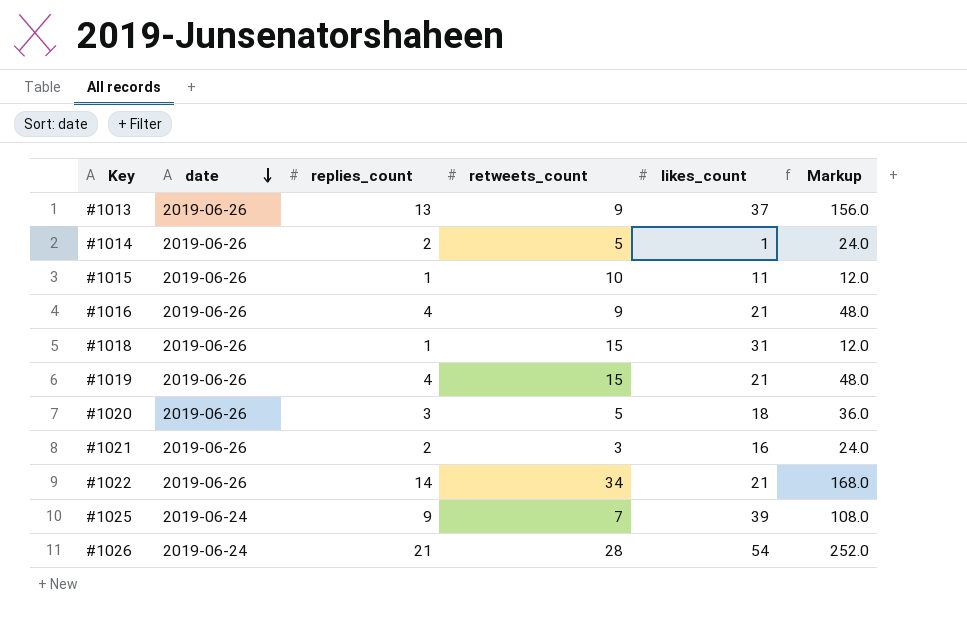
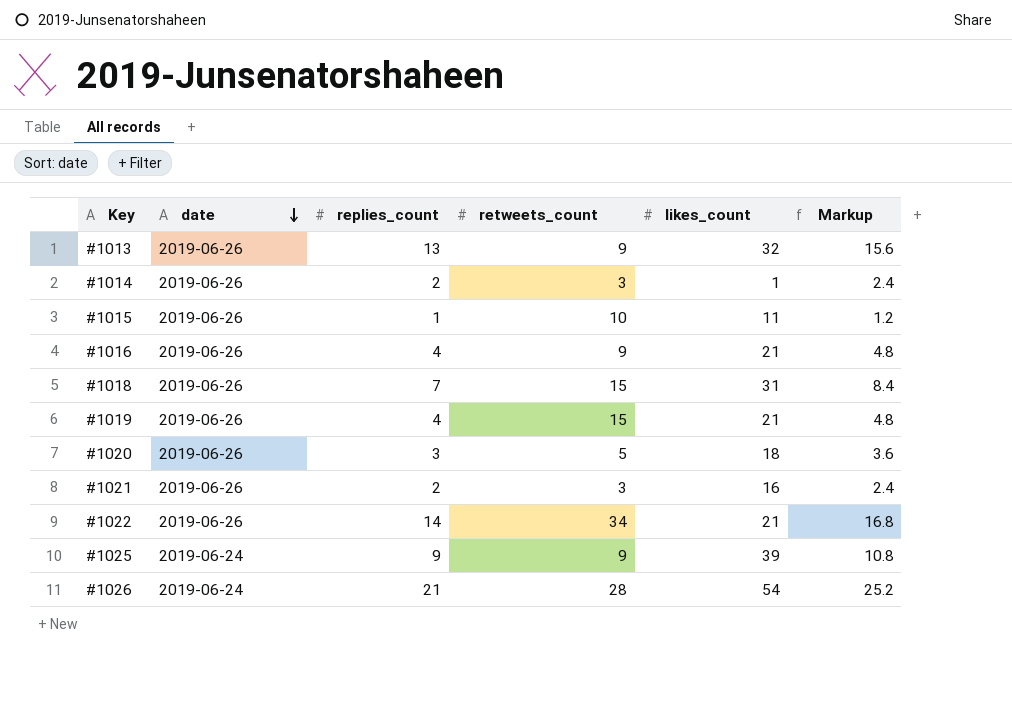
column Markup | formula: [replies_count] * 12 -> [replies_count] * 1.2
#1013 | likes_count: 37 -> 32
#1014 | retweets_count: 5 -> 3
#1018 | replies_count: 1 -> 7
#1025 | retweets_count: 7 -> 9

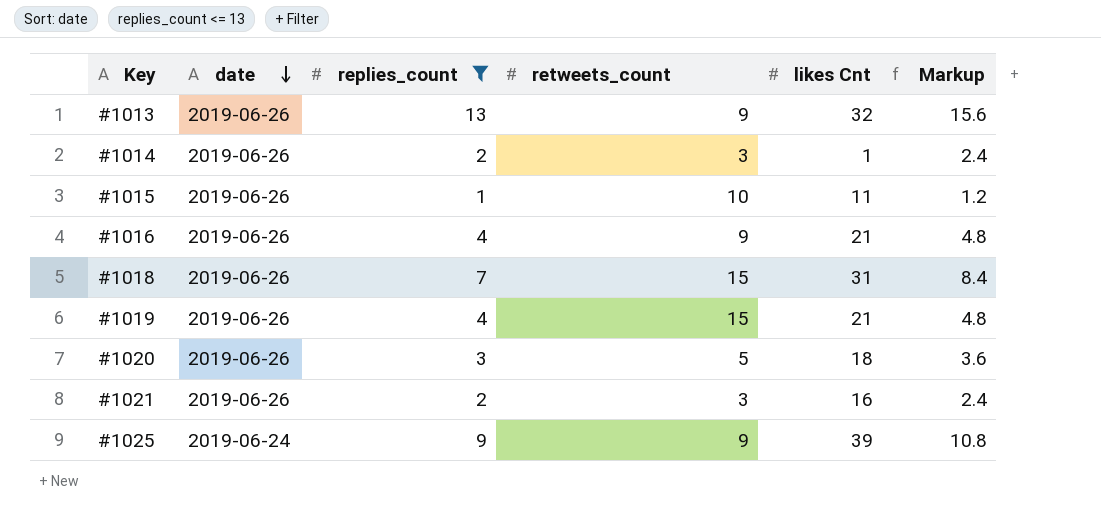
filter: none -> replies_count <= 13
column name: likes_count -> likes Cnt

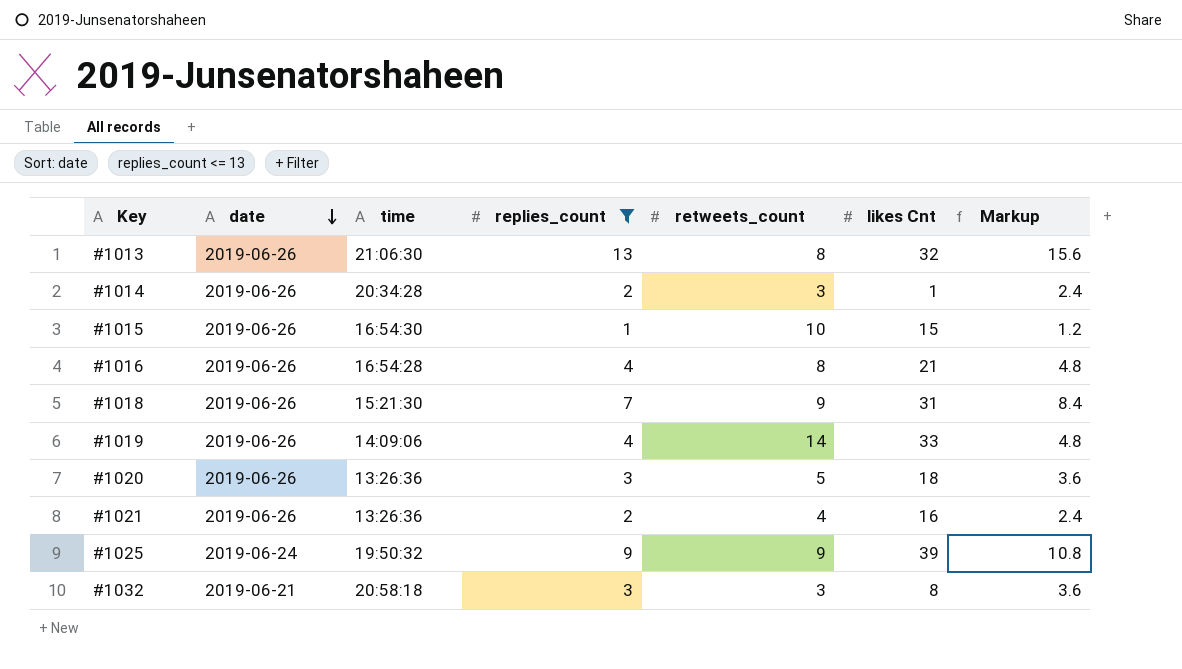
column time | position: none -> 3
#1013 | retweets_count: 9 -> 8
#1015 | likes Cnt: 11 -> 15
#1016 | retweets_count: 9 -> 8
#1018 | retweets_count: 15 -> 9
#1019 | retweets_count: 15 -> 14
#1019 | likes Cnt: 21 -> 33
#1021 | retweets_count: 3 -> 4
row #1032: none -> 2019-06-21 | 20:58:18 | 3 | 3 | 8 | 3.6

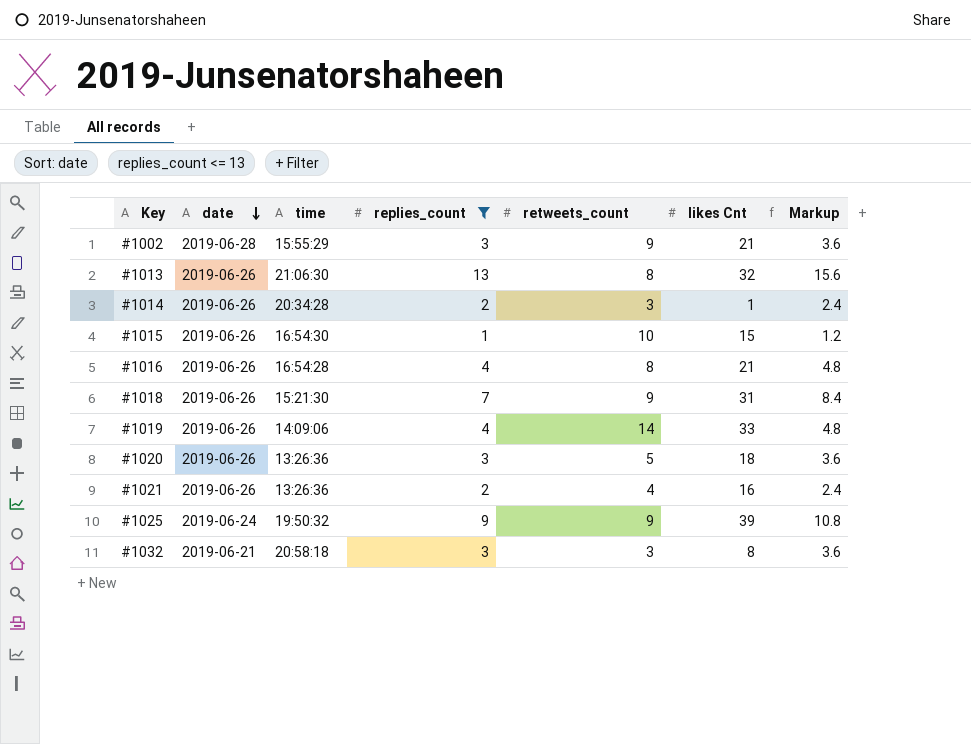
row #1002: none -> 2019-06-28 | 15:55:29 | 3 | 9 | 21 | 3.6

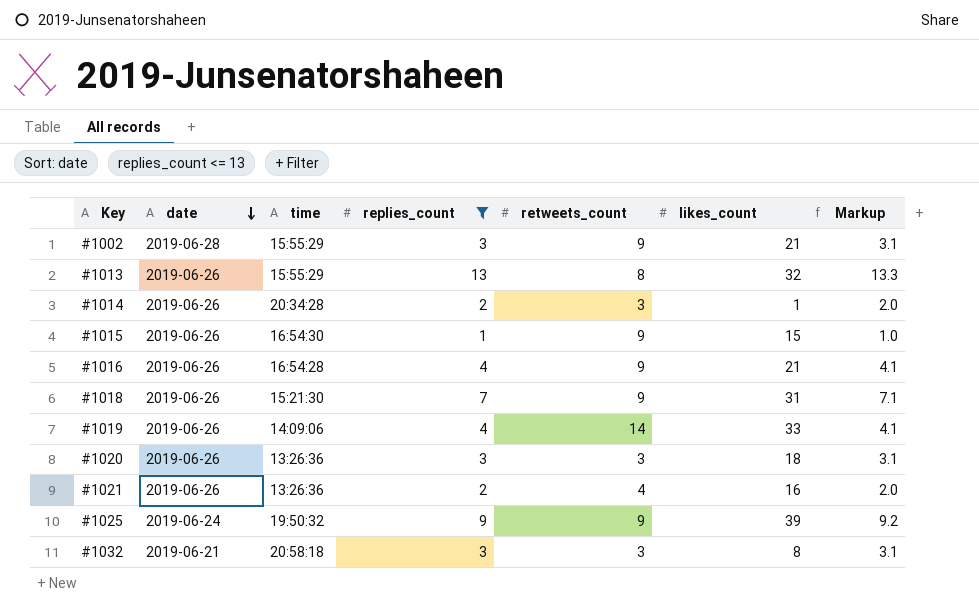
column name: likes Cnt -> likes_count
column Markup | formula: [replies_count] * 1.2 -> [replies_count] * 1.02
#1013 | time: 21:06:30 -> 15:55:29
#1015 | retweets_count: 10 -> 9
#1016 | retweets_count: 8 -> 9
#1020 | retweets_count: 5 -> 3

